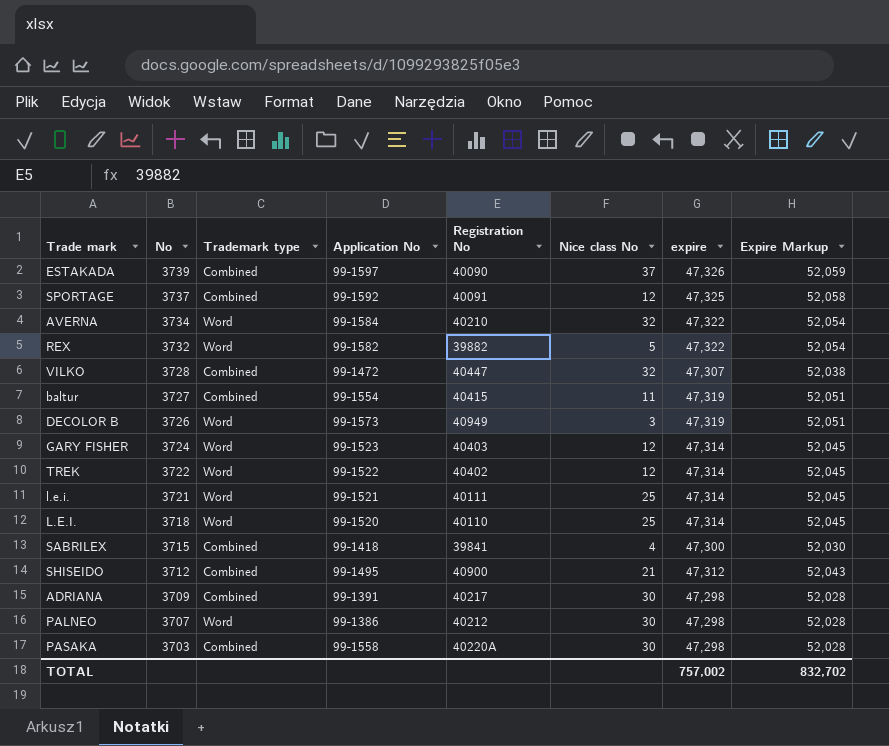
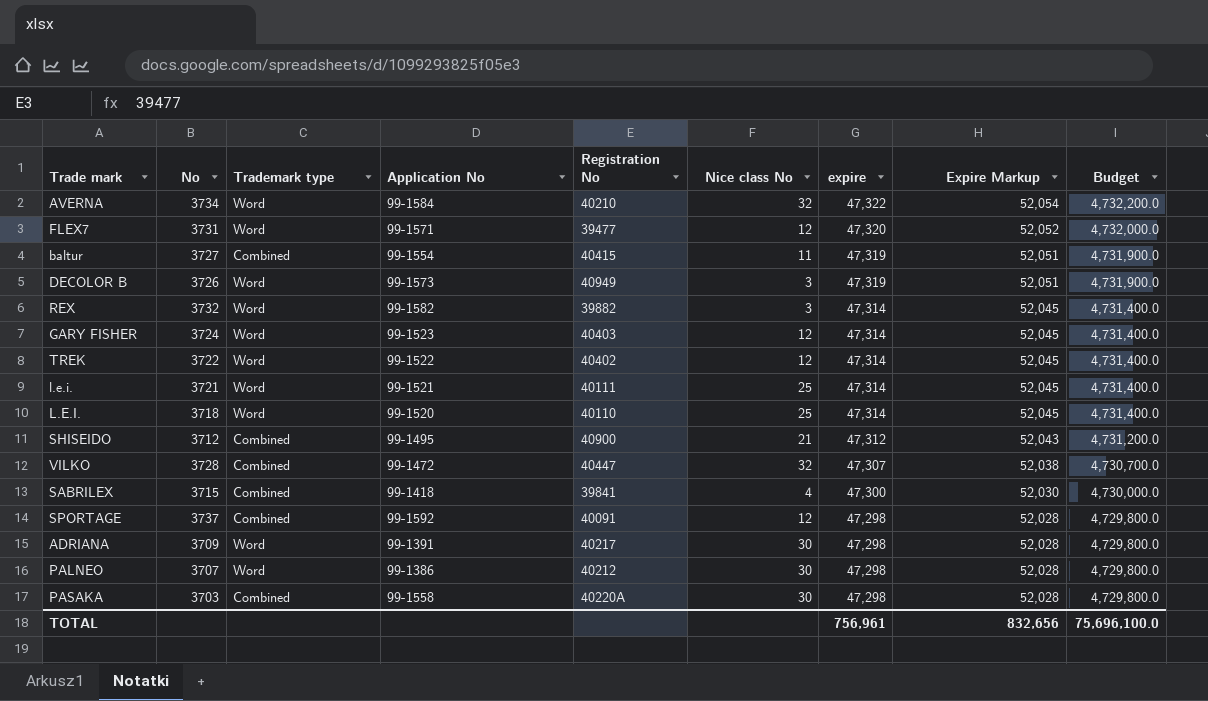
row order: No descending -> expire descending
column Budget | formula: none -> [expire] * 100
row ESTAKADA: 3739 | Combined | 99-1597 | 40090 | 37 | 47,326 | 52,059 -> none
row FLEX7: none -> 3731 | Word | 99-1571 | 39477 | 12 | 47,320 | 52,052 | 4,732,000.0
REX | Nice class No: 5 -> 3
REX | expire: 47,322 -> 47,314
REX | Expire Markup: 52,054 -> 52,045
SPORTAGE | expire: 47,325 -> 47,298
SPORTAGE | Expire Markup: 52,058 -> 52,028
ADRIANA | Trademark type: Combined -> Word
TOTAL | expire: 757,002 -> 756,961
TOTAL | Expire Markup: 832,702 -> 832,656

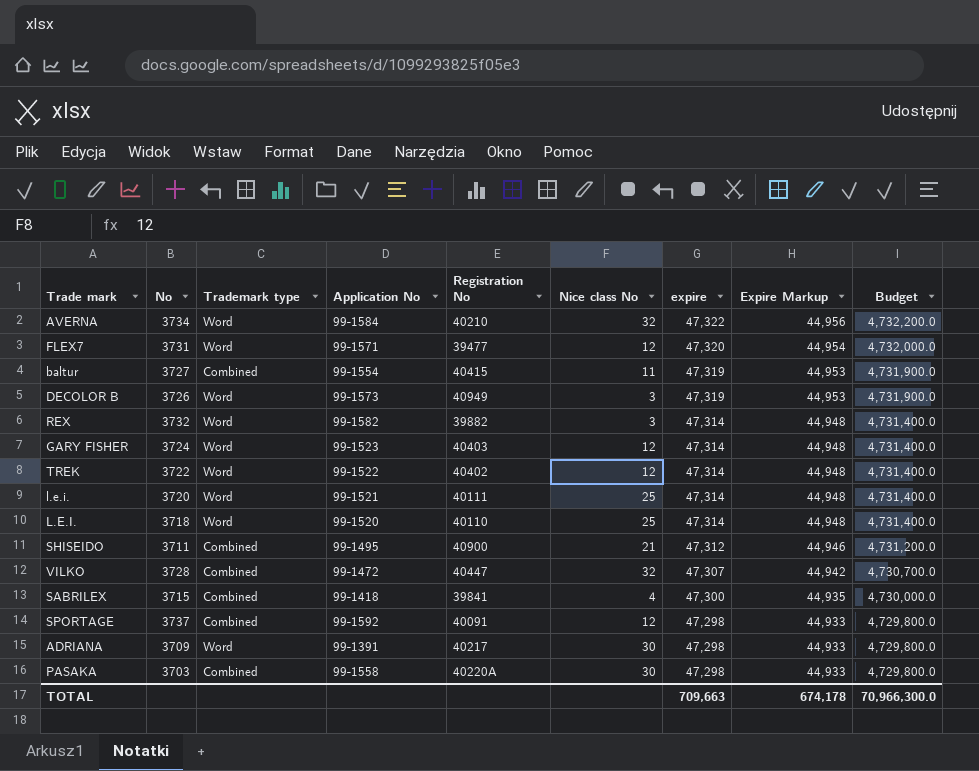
column Expire Markup | formula: [expire] * 1.1 -> [expire] * 0.95
row PALNEO: 3707 | Word | 99-1386 | 40212 | 30 | 47,298 | 52,028 | 4,729,800.0 -> none
l.e.i. | No: 3721 -> 3720
SHISEIDO | No: 3712 -> 3711
TOTAL | expire: 756,961 -> 709,663
TOTAL | Expire Markup: 832,656 -> 674,178
TOTAL | Budget: 75,696,100.0 -> 70,966,300.0

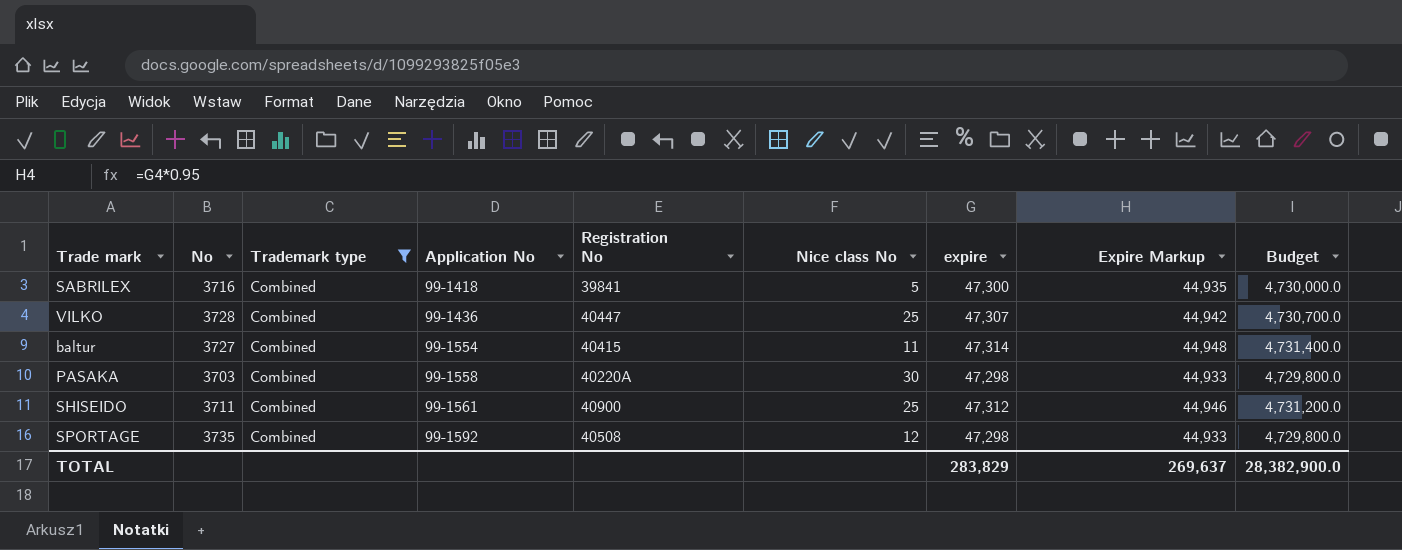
filter: none -> Trademark type = Combined
row order: expire descending -> Application No ascending
SABRILEX | No: 3715 -> 3716
SABRILEX | Nice class No: 4 -> 5
VILKO | Application No: 99-1472 -> 99-1436
VILKO | Nice class No: 32 -> 25
baltur | expire: 47,319 -> 47,314
baltur | Expire Markup: 44,953 -> 44,948
baltur | Budget: 4,731,900.0 -> 4,731,400.0
SHISEIDO | Application No: 99-1495 -> 99-1561
SHISEIDO | Nice class No: 21 -> 25
SPORTAGE | No: 3737 -> 3735
SPORTAGE | Registration No: 40091 -> 40508
TOTAL | expire: 709,663 -> 283,829
TOTAL | Expire Markup: 674,178 -> 269,637
TOTAL | Budget: 70,966,300.0 -> 28,382,900.0

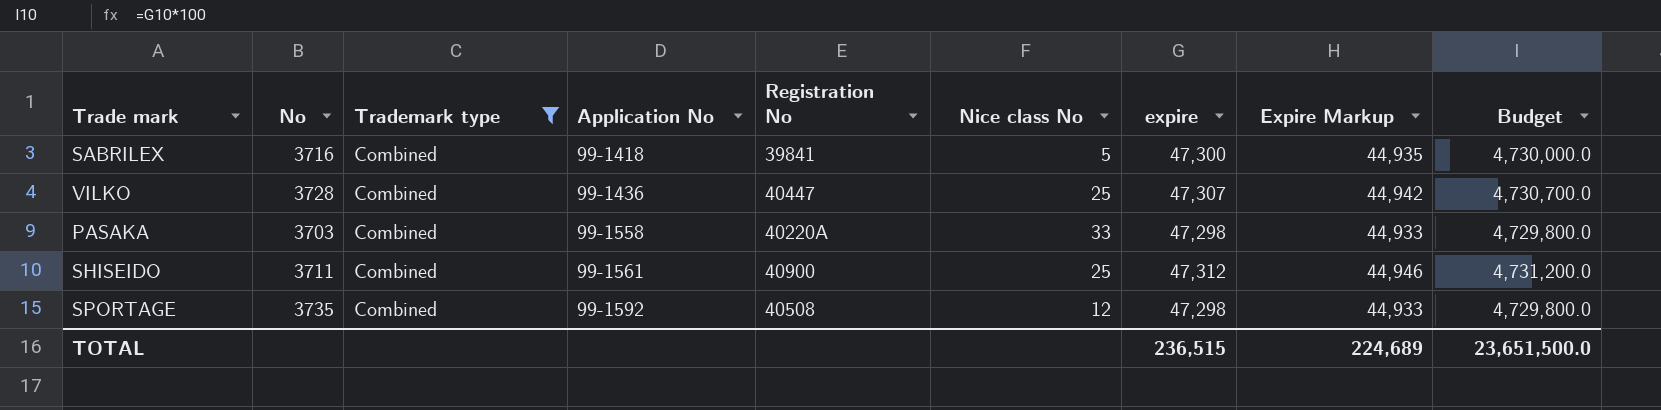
row baltur: 3727 | Combined | 99-1554 | 40415 | 11 | 47,314 | 44,948 | 4,731,400.0 -> none
PASAKA | Nice class No: 30 -> 33
TOTAL | expire: 283,829 -> 236,515
TOTAL | Expire Markup: 269,637 -> 224,689
TOTAL | Budget: 28,382,900.0 -> 23,651,500.0

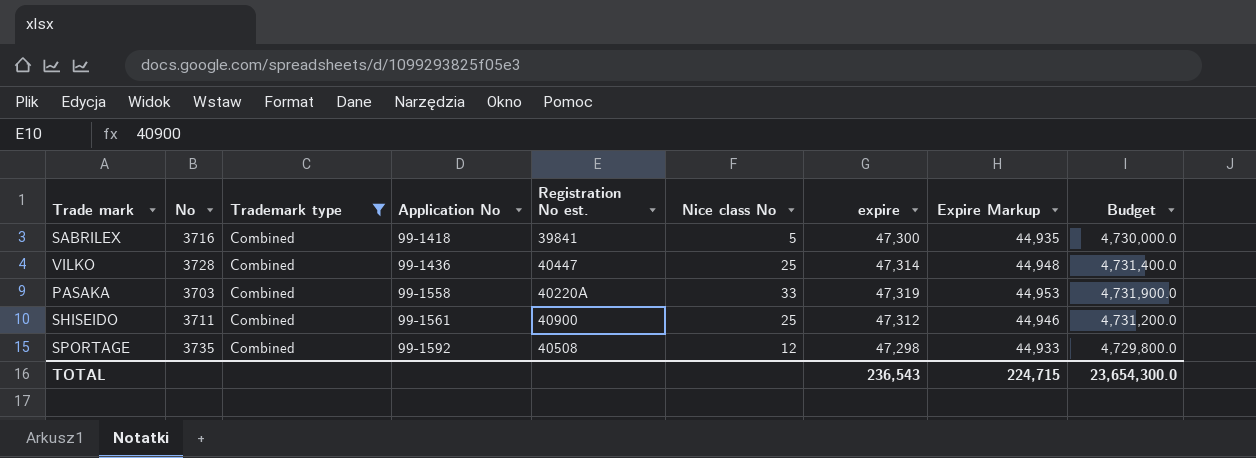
column name: Registration No -> Registration No est.
VILKO | expire: 47,307 -> 47,314
VILKO | Expire Markup: 44,942 -> 44,948
VILKO | Budget: 4,730,700.0 -> 4,731,400.0
PASAKA | expire: 47,298 -> 47,319
PASAKA | Expire Markup: 44,933 -> 44,953
PASAKA | Budget: 4,729,800.0 -> 4,731,900.0
TOTAL | expire: 236,515 -> 236,543
TOTAL | Expire Markup: 224,689 -> 224,715
TOTAL | Budget: 23,651,500.0 -> 23,654,300.0

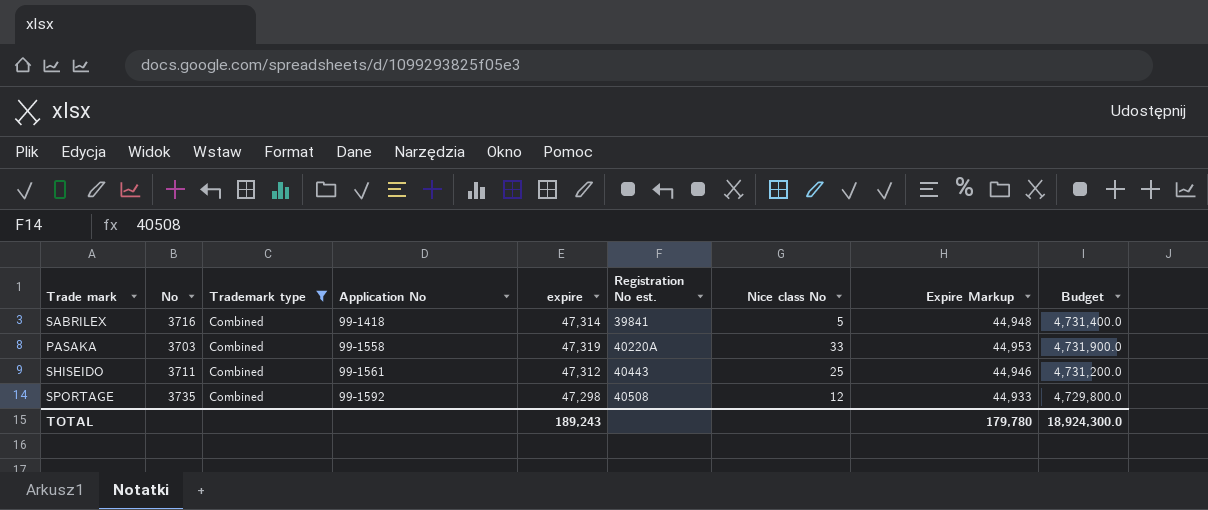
column expire | position: 7 -> 5
row VILKO: 3728 | Combined | 99-1436 | 40447 | 25 | 47,314 | 44,948 | 4,731,400.0 -> none
SABRILEX | expire: 47,300 -> 47,314
SABRILEX | Expire Markup: 44,935 -> 44,948
SABRILEX | Budget: 4,730,000.0 -> 4,731,400.0
SHISEIDO | Registration No est.: 40900 -> 40443
TOTAL | expire: 236,543 -> 189,243
TOTAL | Expire Markup: 224,715 -> 179,780
TOTAL | Budget: 23,654,300.0 -> 18,924,300.0

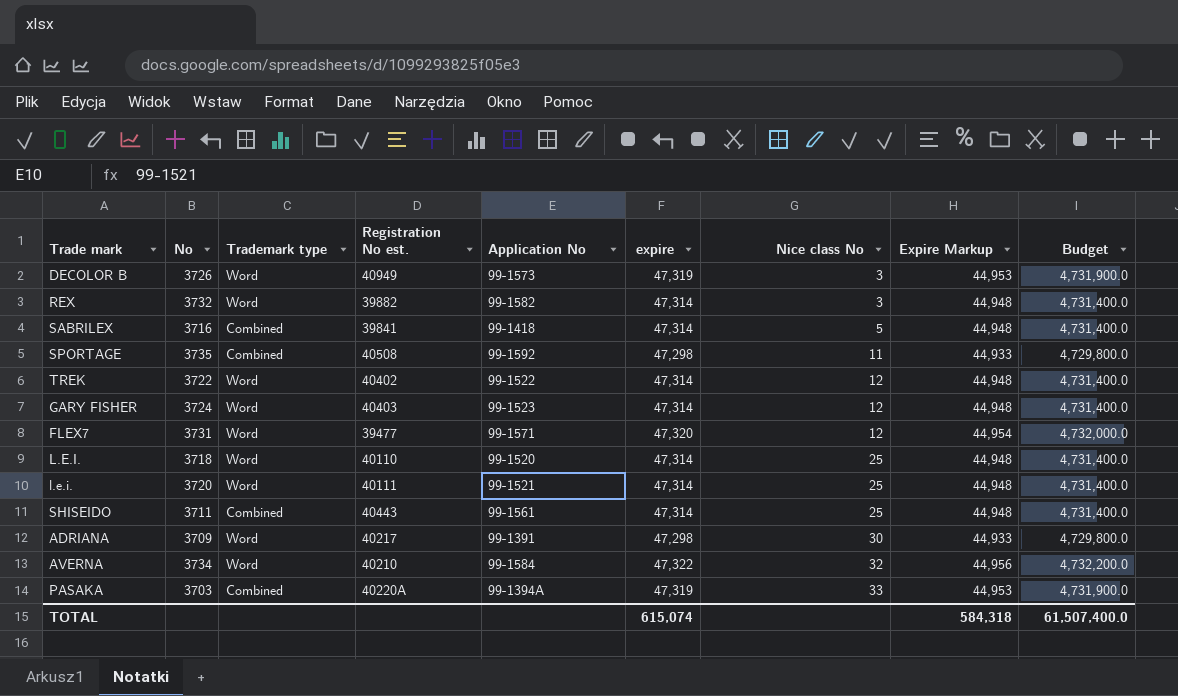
filter: Trademark type = Combined -> none
row order: Application No ascending -> Nice class No ascending
column Registration No est. | position: 6 -> 4
SPORTAGE | Nice class No: 12 -> 11
SHISEIDO | expire: 47,312 -> 47,314
SHISEIDO | Expire Markup: 44,946 -> 44,948
SHISEIDO | Budget: 4,731,200.0 -> 4,731,400.0
PASAKA | Application No: 99-1558 -> 99-1394A
TOTAL | expire: 189,243 -> 615,074
TOTAL | Expire Markup: 179,780 -> 584,318
TOTAL | Budget: 18,924,300.0 -> 61,507,400.0

